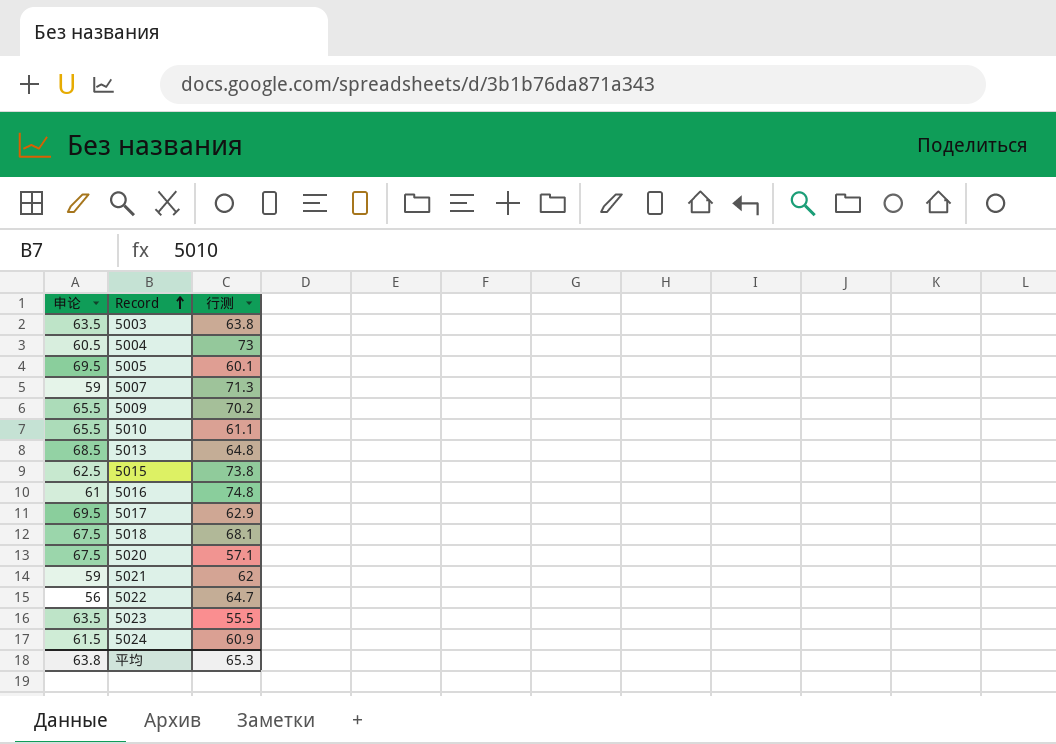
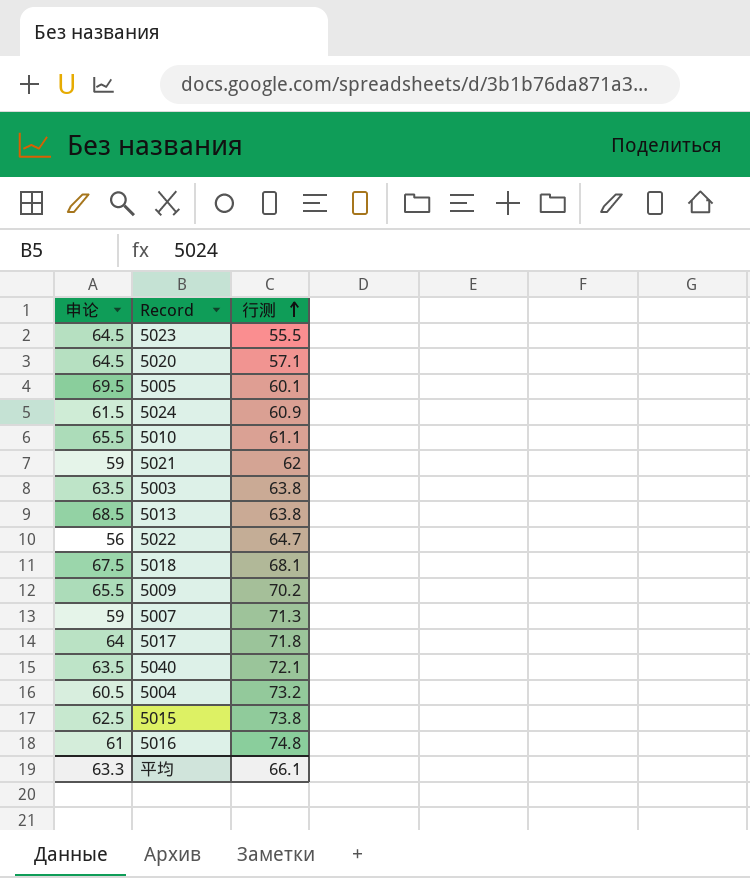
row order: Record ascending -> 行测 ascending
5023 | 申论: 63.5 -> 64.5
5020 | 申论: 67.5 -> 64.5
5013 | 行测: 64.8 -> 63.8
5017 | 申论: 69.5 -> 64
5017 | 行测: 62.9 -> 71.8
row 5040: none -> 63.5 | 72.1
5004 | 行测: 73 -> 73.2
平均 | 申论: 63.8 -> 63.3
平均 | 行测: 65.3 -> 66.1

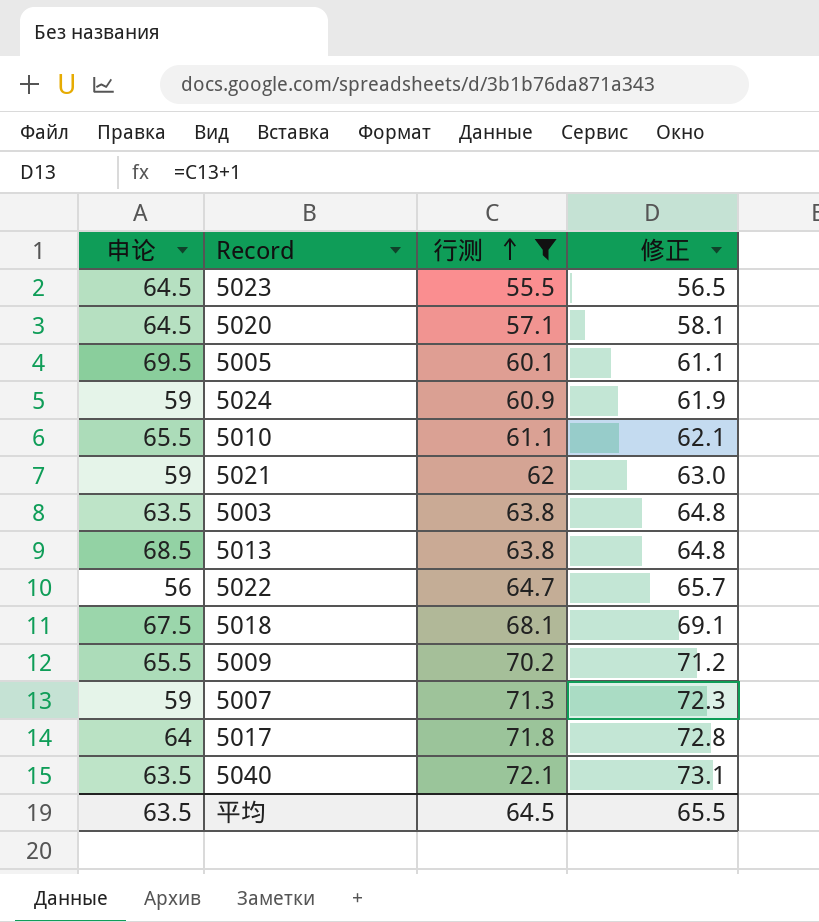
filter: none -> 行测 <= 72.1
column 修正 | formula: none -> [行测] + 1
5024 | 申论: 61.5 -> 59
平均 | 申论: 63.3 -> 63.5
平均 | 行测: 66.1 -> 64.5

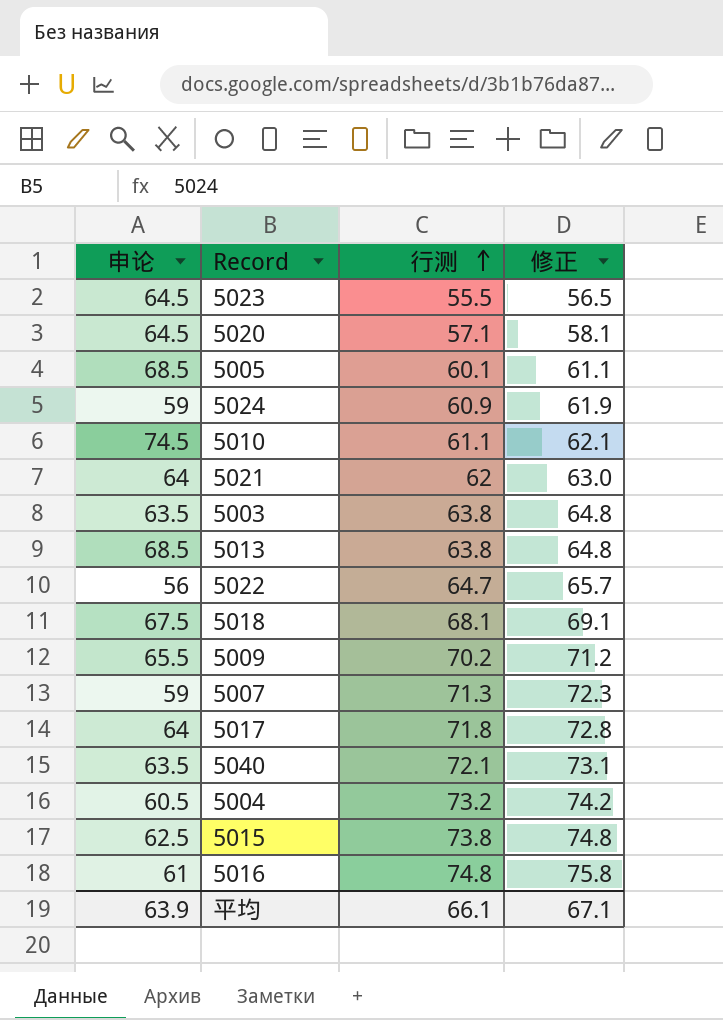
filter: 行测 <= 72.1 -> none
5005 | 申论: 69.5 -> 68.5
5010 | 申论: 65.5 -> 74.5
5021 | 申论: 59 -> 64
平均 | 申论: 63.5 -> 63.9
平均 | 行测: 64.5 -> 66.1
平均 | 修正: 65.5 -> 67.1

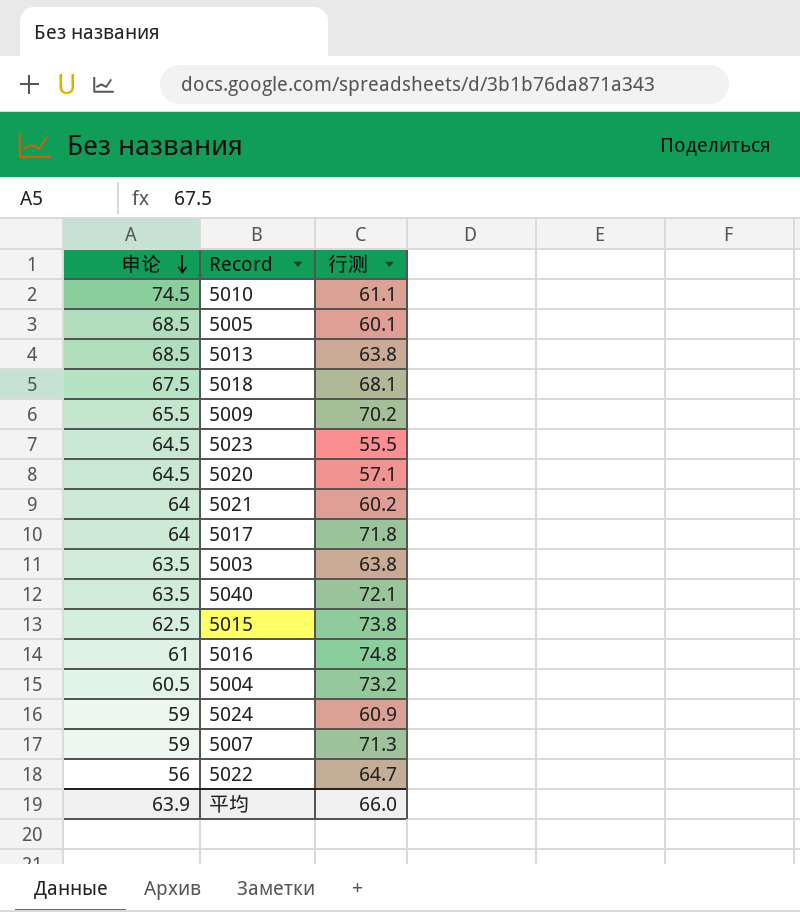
row order: 行测 ascending -> 申论 descending
column 修正 | formula: [行测] + 1 -> none
5021 | 行测: 62 -> 60.2
平均 | 行测: 66.1 -> 66.0

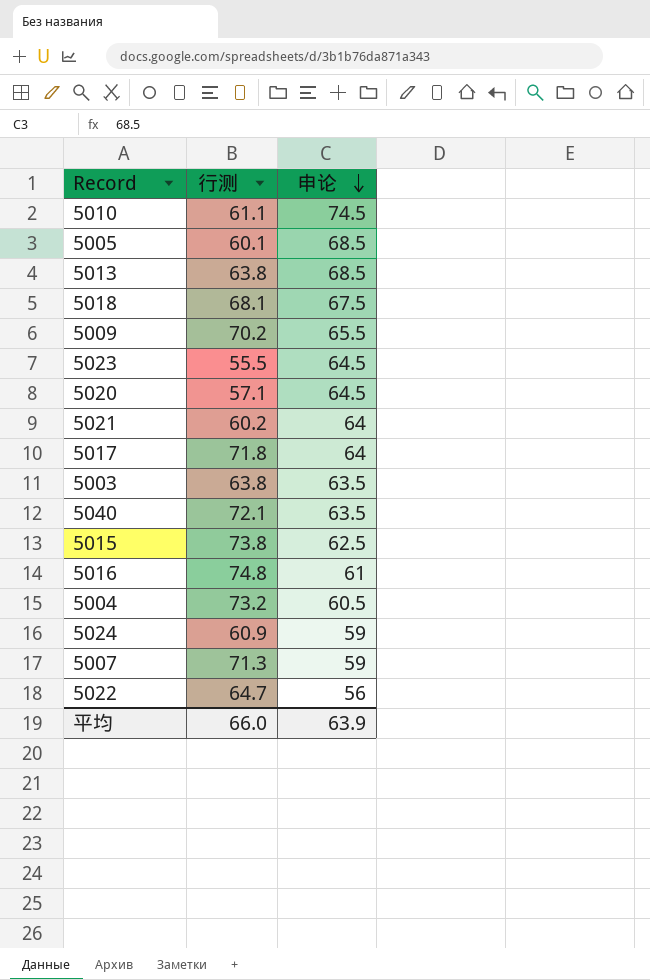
column 申论 | position: 1 -> 3

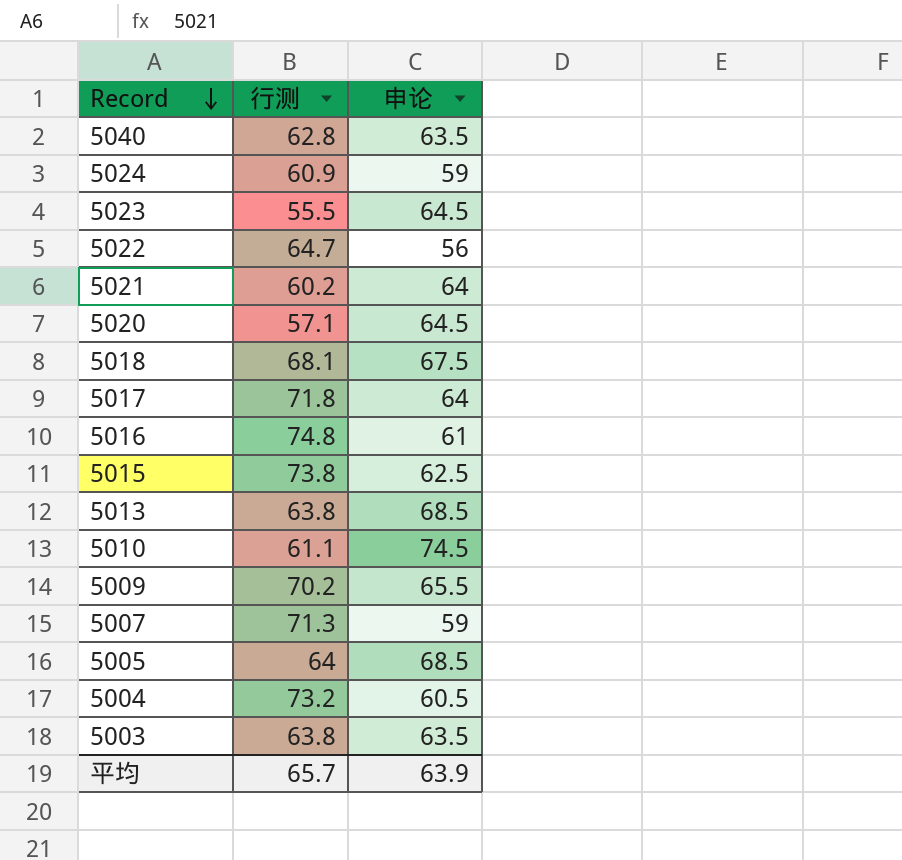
row order: 申论 descending -> Record descending
5040 | 行测: 72.1 -> 62.8
5005 | 行测: 60.1 -> 64
平均 | 行测: 66.0 -> 65.7

